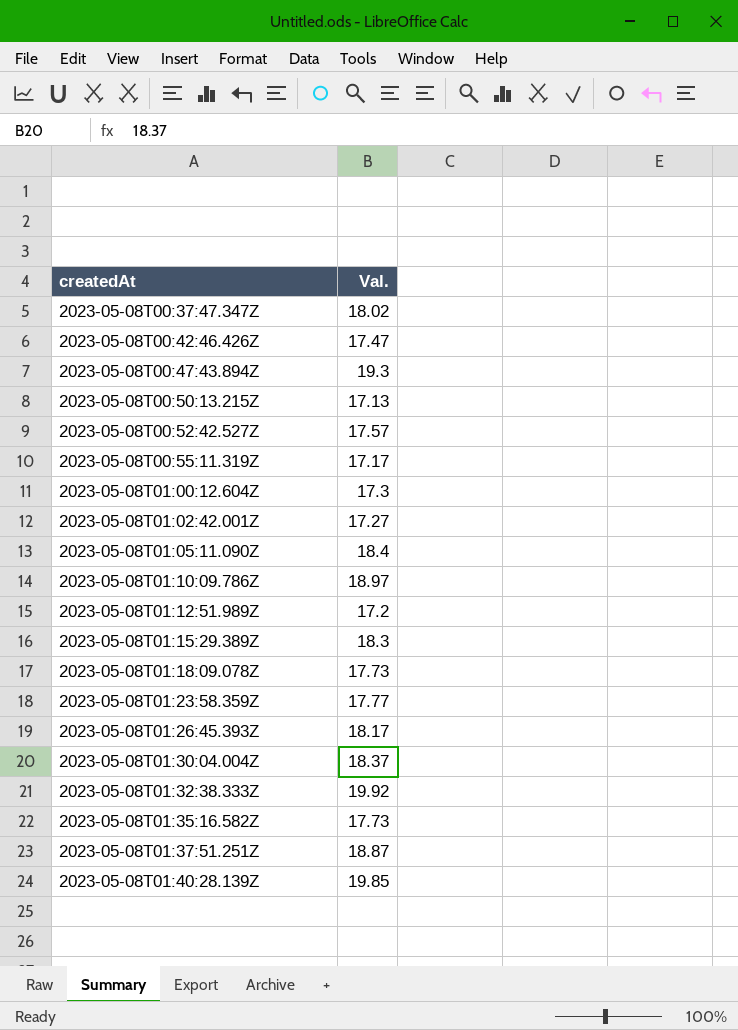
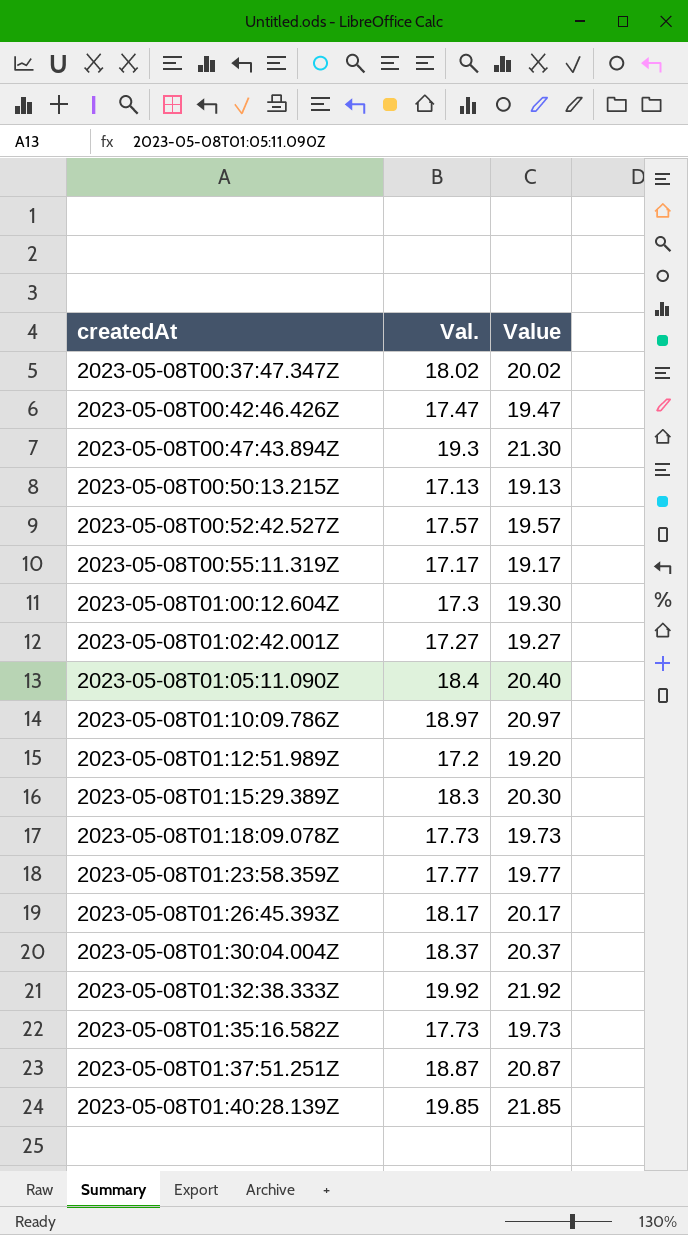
column Value | formula: none -> [Val.] + 2

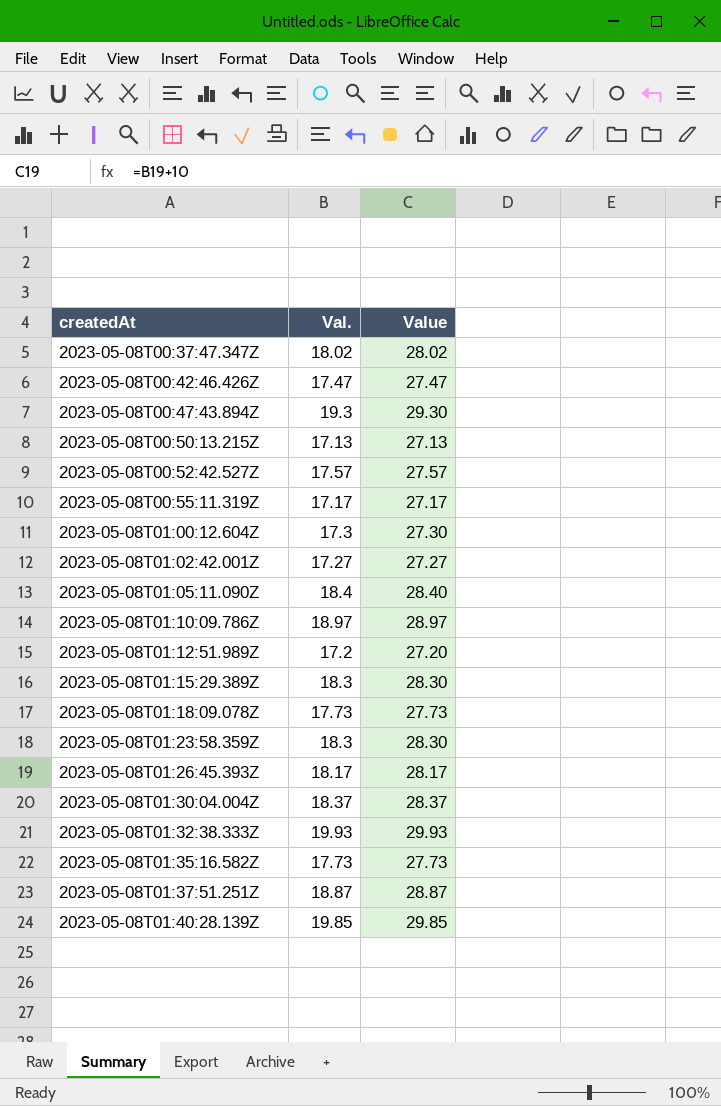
column Value | formula: [Val.] + 2 -> [Val.] + 10
2023-05-08T01:23:58.359Z | Val.: 17.77 -> 18.3
2023-05-08T01:32:38.333Z | Val.: 19.92 -> 19.93

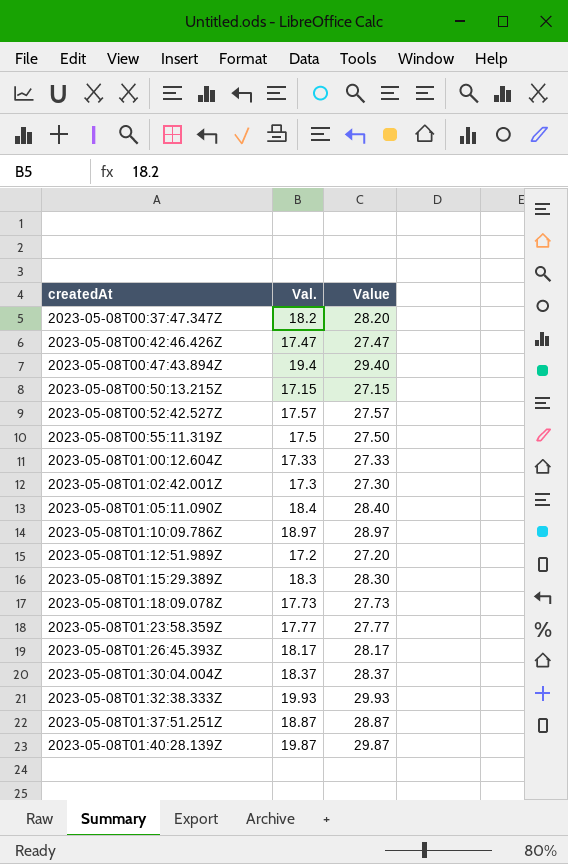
row 2023-05-08T01:35:16.582Z: 17.73 | 27.73 -> none
2023-05-08T00:37:47.347Z | Val.: 18.02 -> 18.2
2023-05-08T00:37:47.347Z | Value: 28.02 -> 28.20
2023-05-08T00:47:43.894Z | Val.: 19.3 -> 19.4
2023-05-08T00:47:43.894Z | Value: 29.30 -> 29.40
2023-05-08T00:50:13.215Z | Val.: 17.13 -> 17.15
2023-05-08T00:50:13.215Z | Value: 27.13 -> 27.15
2023-05-08T00:55:11.319Z | Val.: 17.17 -> 17.5
2023-05-08T00:55:11.319Z | Value: 27.17 -> 27.50
2023-05-08T01:00:12.604Z | Val.: 17.3 -> 17.33
2023-05-08T01:00:12.604Z | Value: 27.30 -> 27.33
2023-05-08T01:02:42.001Z | Val.: 17.27 -> 17.3
2023-05-08T01:02:42.001Z | Value: 27.27 -> 27.30
2023-05-08T01:23:58.359Z | Val.: 18.3 -> 17.77
2023-05-08T01:23:58.359Z | Value: 28.30 -> 27.77
2023-05-08T01:40:28.139Z | Val.: 19.85 -> 19.87
2023-05-08T01:40:28.139Z | Value: 29.85 -> 29.87

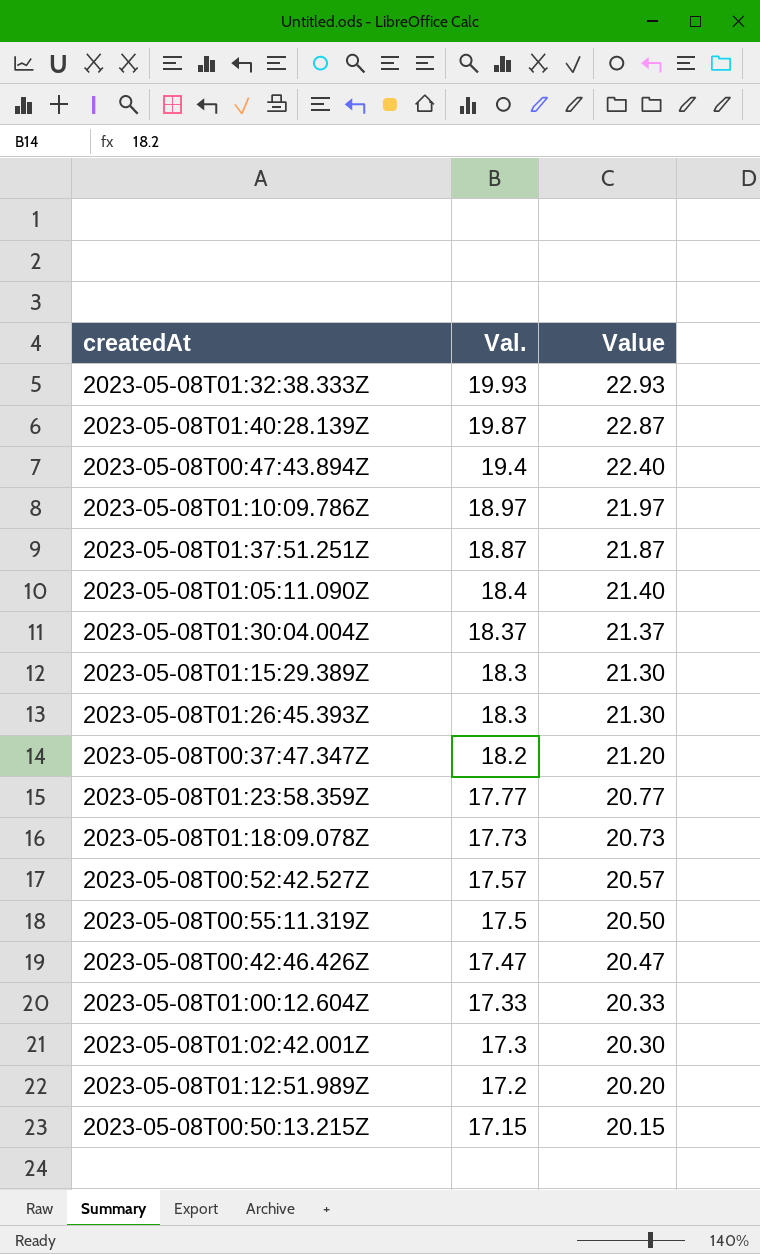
row order: createdAt ascending -> Val. descending
column Value | formula: [Val.] + 10 -> [Val.] + 3
2023-05-08T01:26:45.393Z | Val.: 18.17 -> 18.3

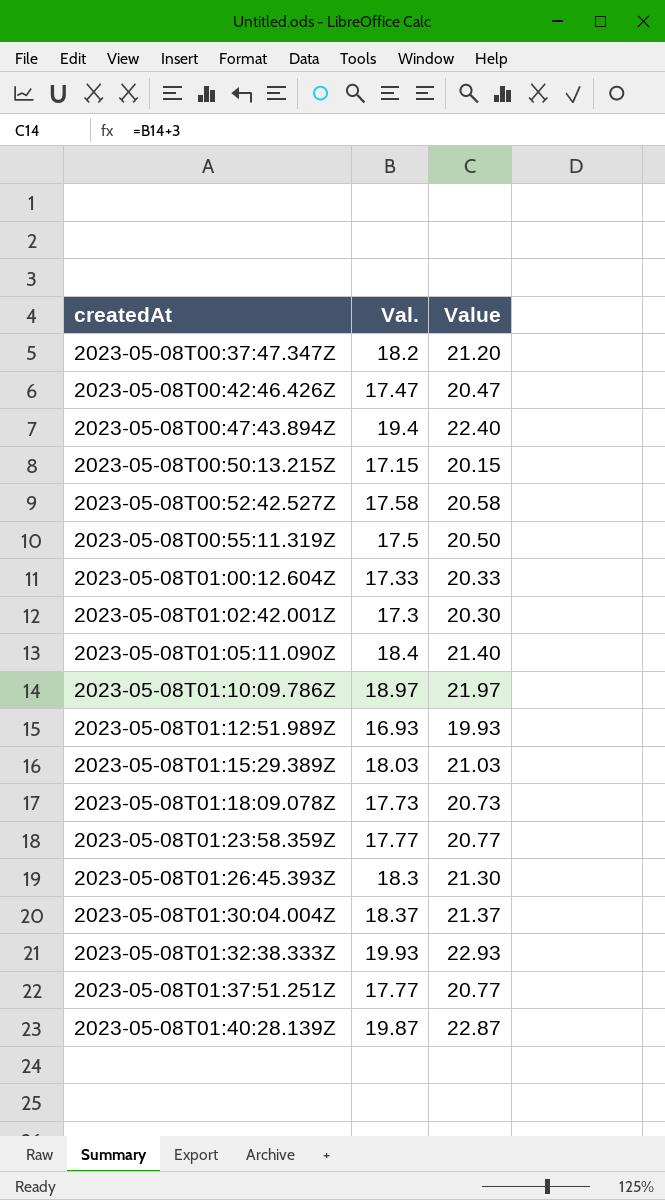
row order: Val. descending -> createdAt ascending
2023-05-08T00:52:42.527Z | Val.: 17.57 -> 17.58
2023-05-08T00:52:42.527Z | Value: 20.57 -> 20.58
2023-05-08T01:12:51.989Z | Val.: 17.2 -> 16.93
2023-05-08T01:12:51.989Z | Value: 20.20 -> 19.93
2023-05-08T01:15:29.389Z | Val.: 18.3 -> 18.03
2023-05-08T01:15:29.389Z | Value: 21.30 -> 21.03
2023-05-08T01:37:51.251Z | Val.: 18.87 -> 17.77
2023-05-08T01:37:51.251Z | Value: 21.87 -> 20.77

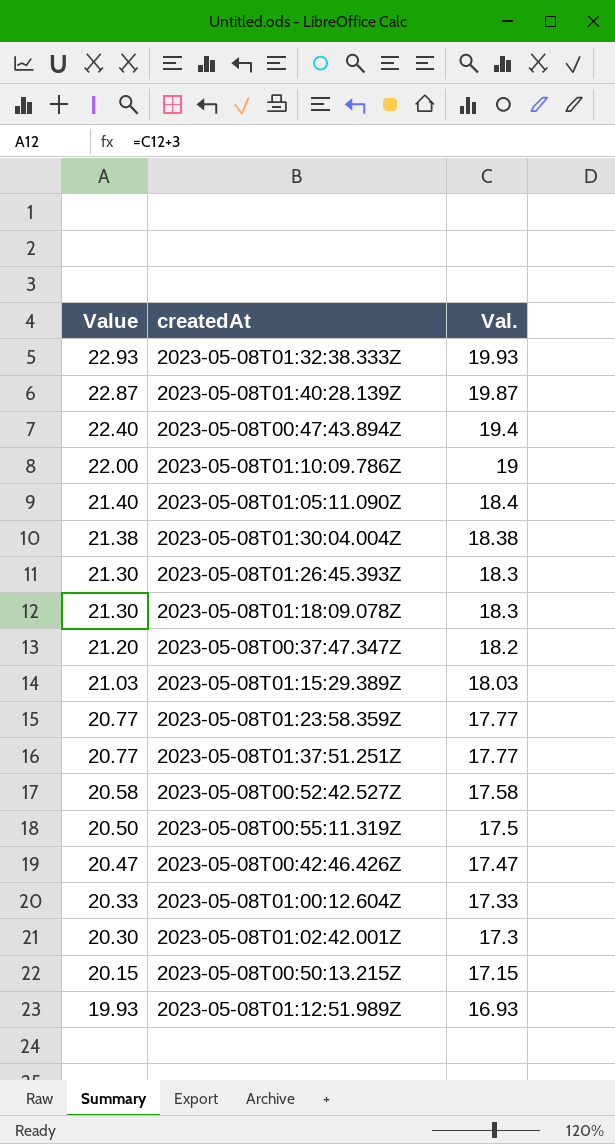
row order: createdAt ascending -> Value descending
column Value | position: 3 -> 1
2023-05-08T01:10:09.786Z | Value: 21.97 -> 22.00
2023-05-08T01:10:09.786Z | Val.: 18.97 -> 19
2023-05-08T01:30:04.004Z | Value: 21.37 -> 21.38
2023-05-08T01:30:04.004Z | Val.: 18.37 -> 18.38
2023-05-08T01:18:09.078Z | Value: 20.73 -> 21.30
2023-05-08T01:18:09.078Z | Val.: 17.73 -> 18.3

